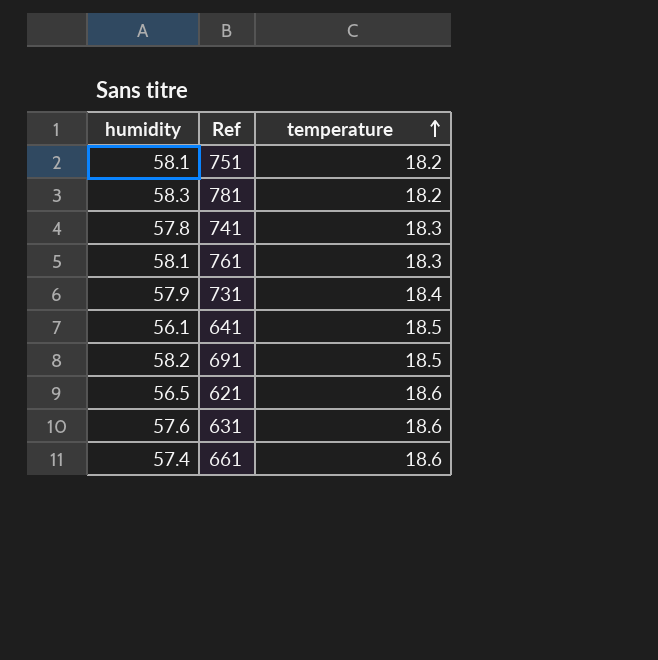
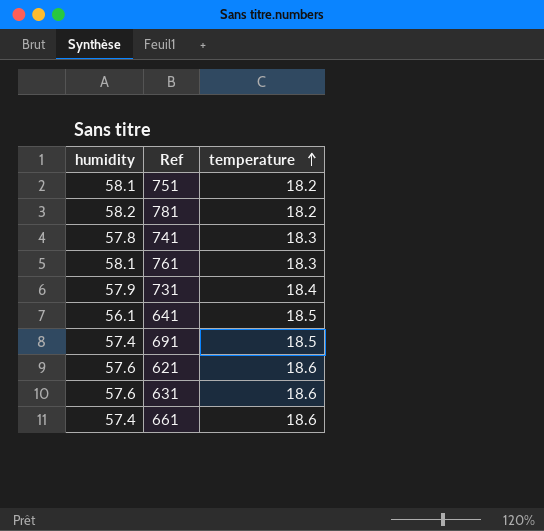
781 | humidity: 58.3 -> 58.2
691 | humidity: 58.2 -> 57.4
621 | humidity: 56.5 -> 57.6

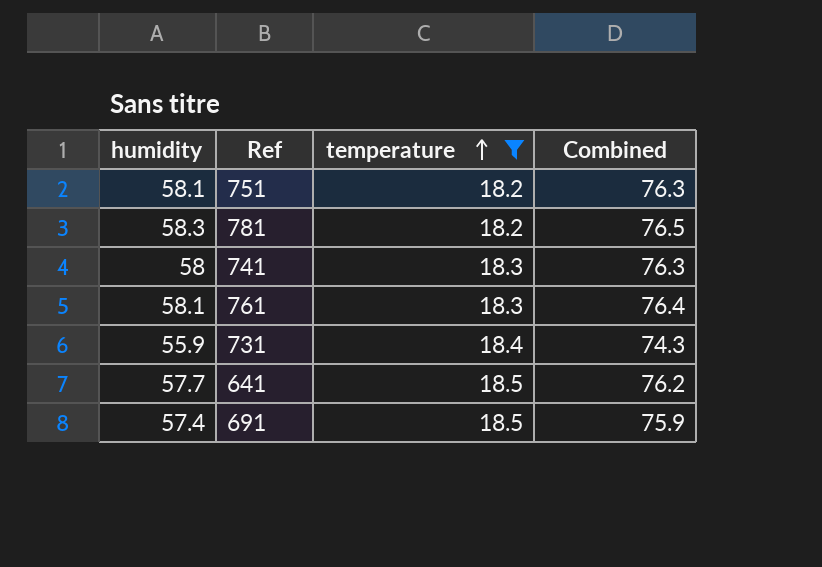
filter: none -> temperature != 18.6
column Combined | formula: none -> [humidity] + [temperature]
781 | humidity: 58.2 -> 58.3
741 | humidity: 57.8 -> 58
731 | humidity: 57.9 -> 55.9
641 | humidity: 56.1 -> 57.7

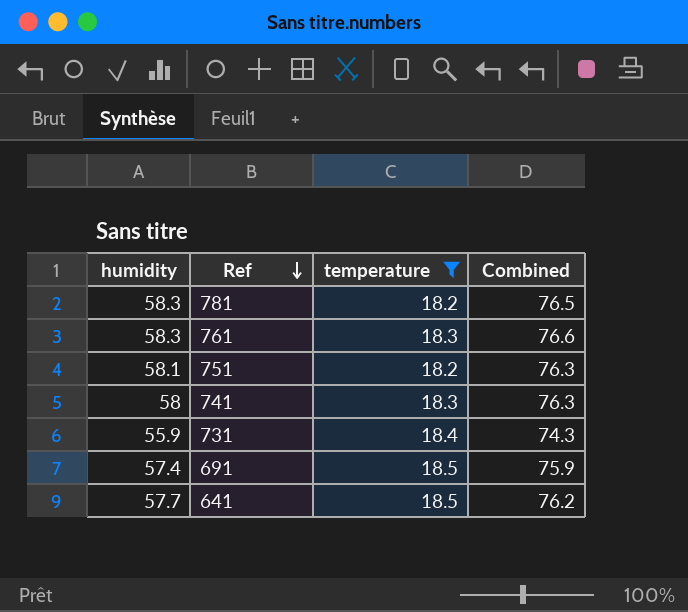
row order: temperature ascending -> Ref descending
761 | humidity: 58.1 -> 58.3
761 | Combined: 76.4 -> 76.6

